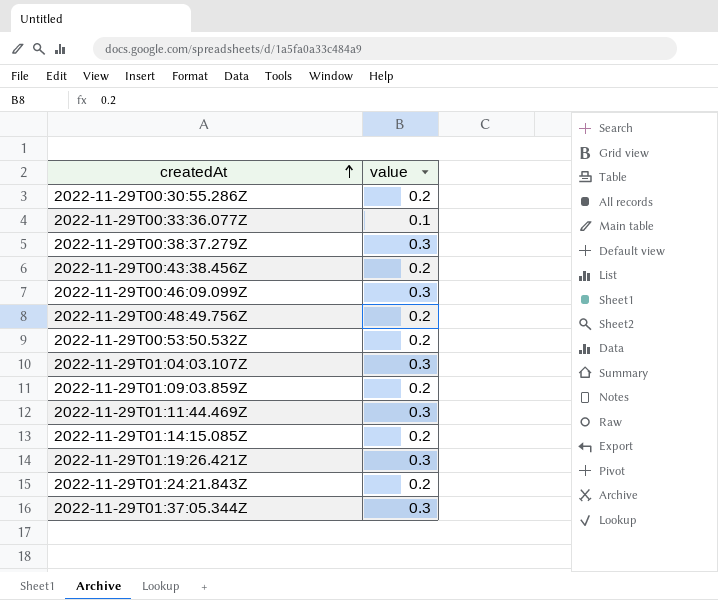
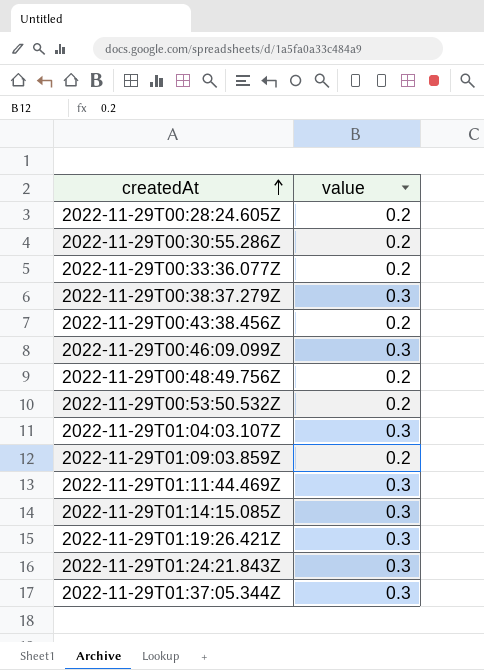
row 2022-11-29T00:28:24.605Z: none -> 0.2
2022-11-29T00:33:36.077Z | value: 0.1 -> 0.2
2022-11-29T01:14:15.085Z | value: 0.2 -> 0.3
2022-11-29T01:24:21.843Z | value: 0.2 -> 0.3

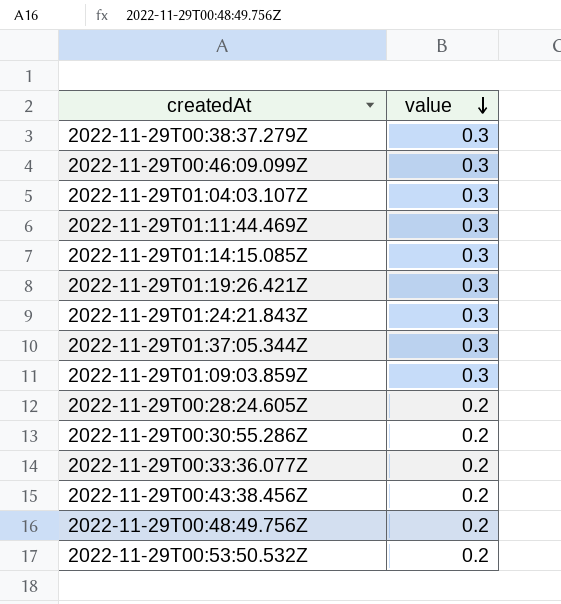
row order: createdAt ascending -> value descending
2022-11-29T01:09:03.859Z | value: 0.2 -> 0.3

